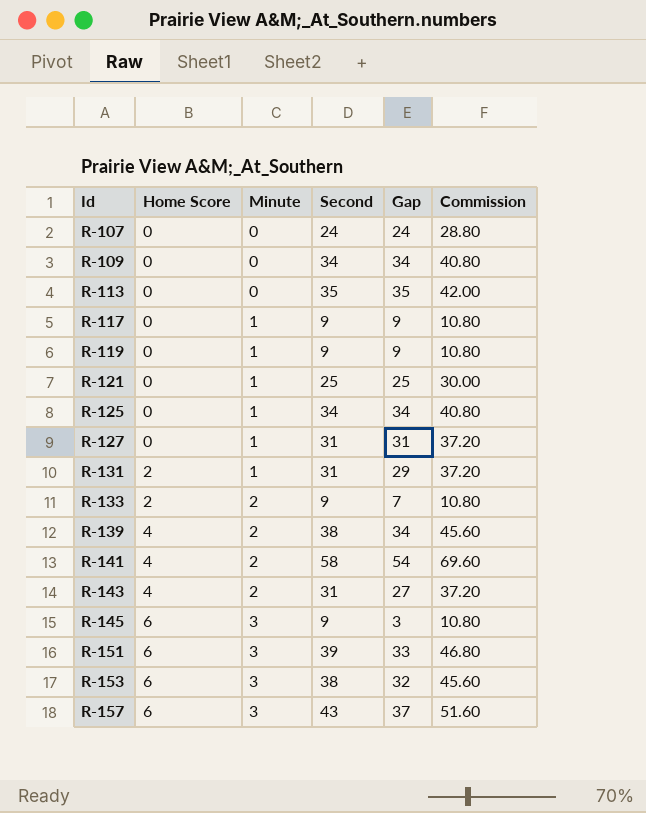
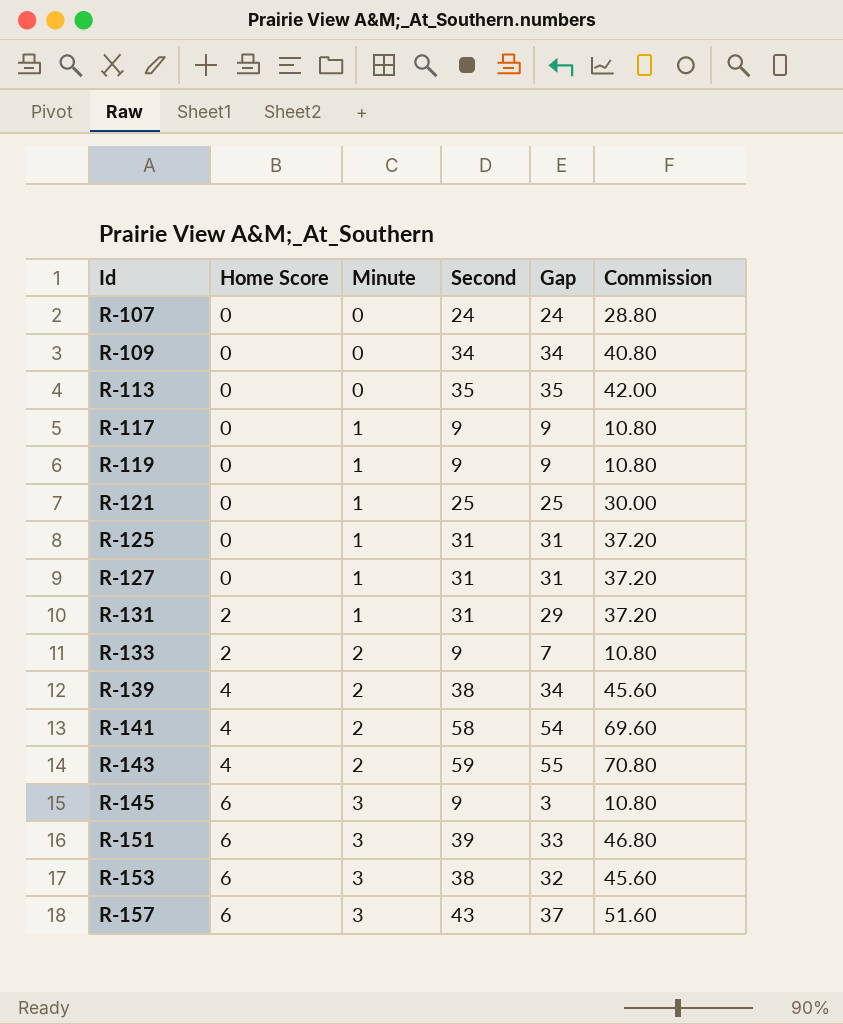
R-125 | Second: 34 -> 31
R-125 | Gap: 34 -> 31
R-125 | Commission: 40.80 -> 37.20
R-143 | Second: 31 -> 59
R-143 | Gap: 27 -> 55
R-143 | Commission: 37.20 -> 70.80

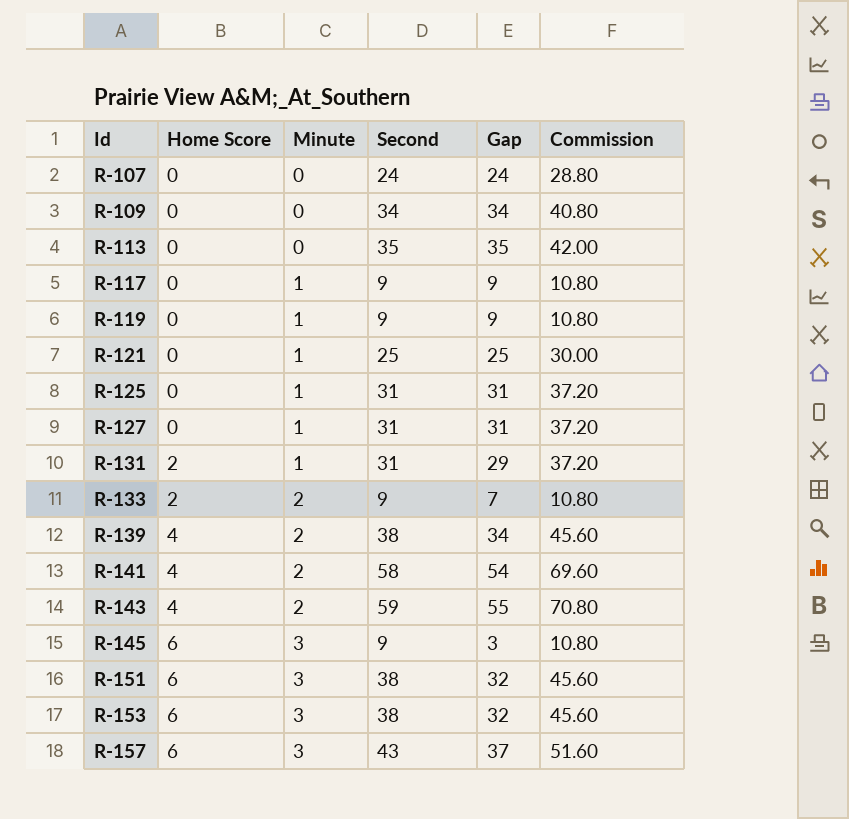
R-151 | Second: 39 -> 38
R-151 | Gap: 33 -> 32
R-151 | Commission: 46.80 -> 45.60

